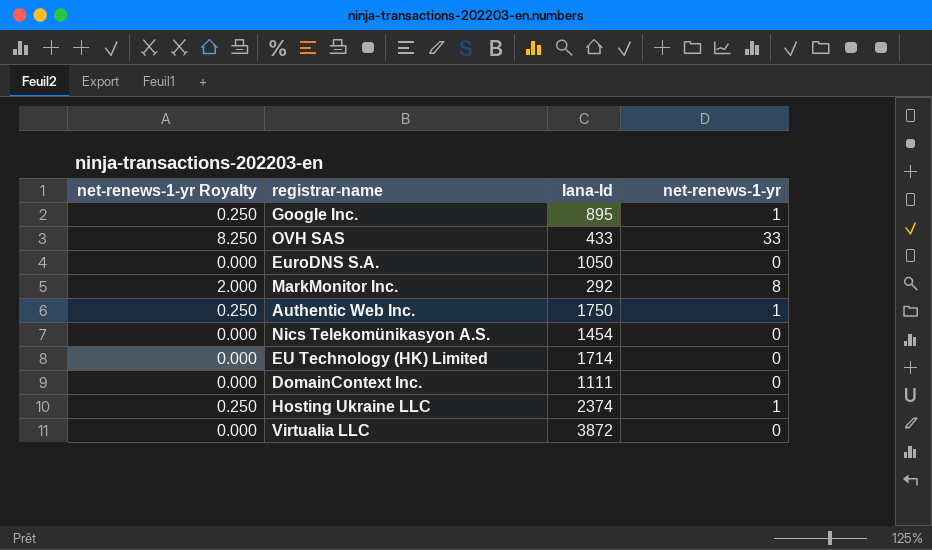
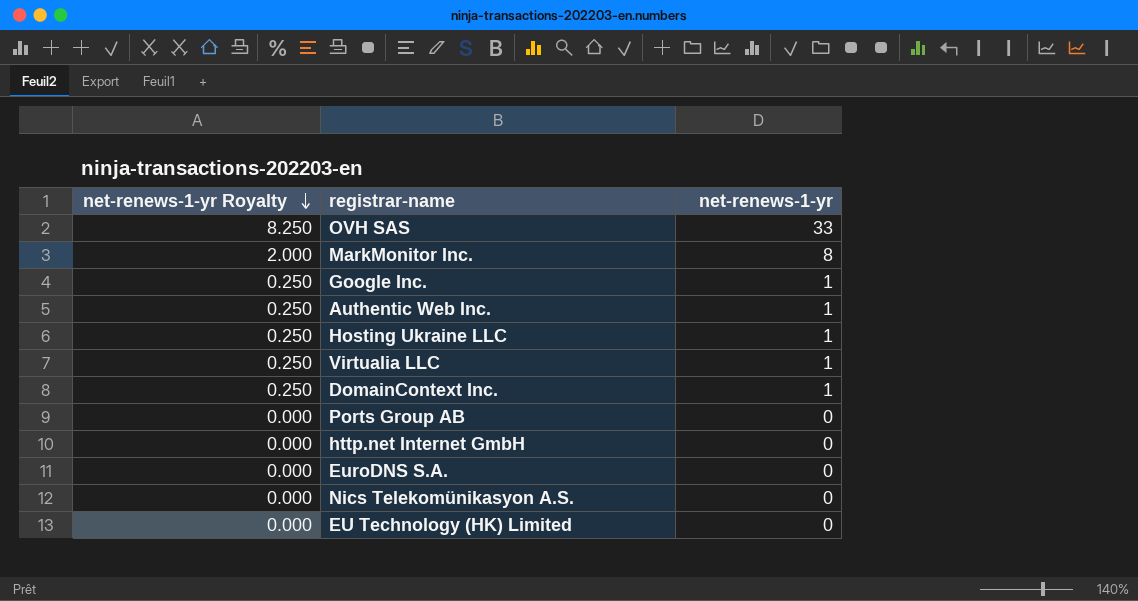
row order: none -> net-renews-1-yr Royalty descending
column Iana-Id | position: 3 -> none
Virtualia LLC | net-renews-1-yr Royalty: 0.000 -> 0.250
Virtualia LLC | net-renews-1-yr: 0 -> 1
DomainContext Inc. | net-renews-1-yr Royalty: 0.000 -> 0.250
DomainContext Inc. | net-renews-1-yr: 0 -> 1
row Ports Group AB: none -> 0.000 | 0
row http.net Internet GmbH: none -> 0.000 | 0

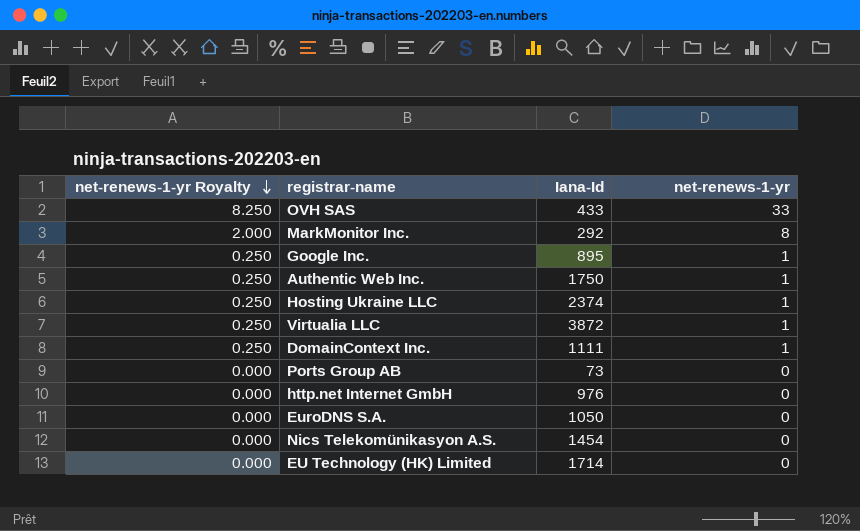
column Iana-Id | position: none -> 3

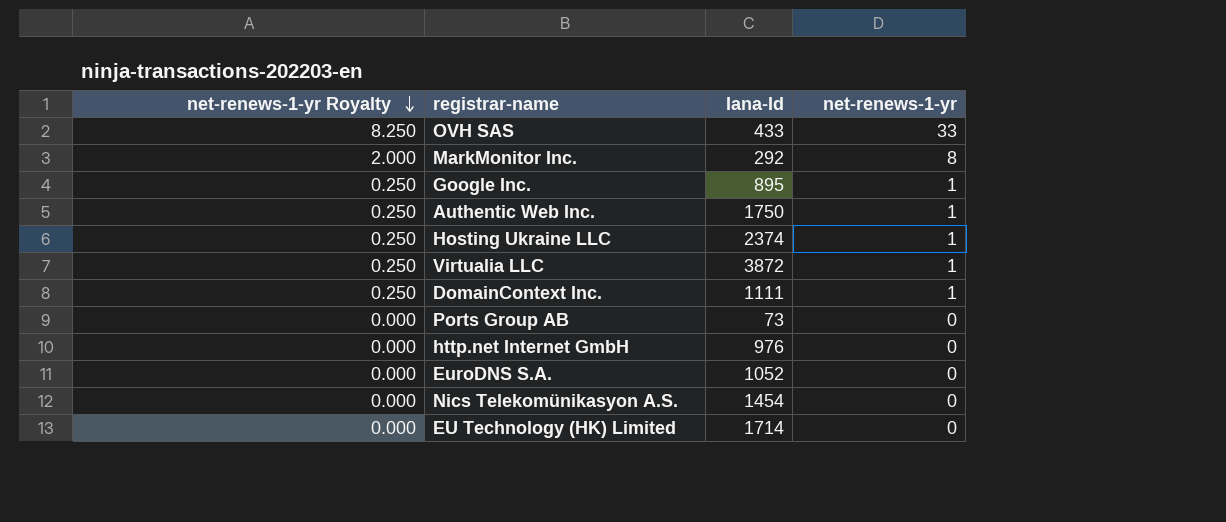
EuroDNS S.A. | Iana-Id: 1050 -> 1052

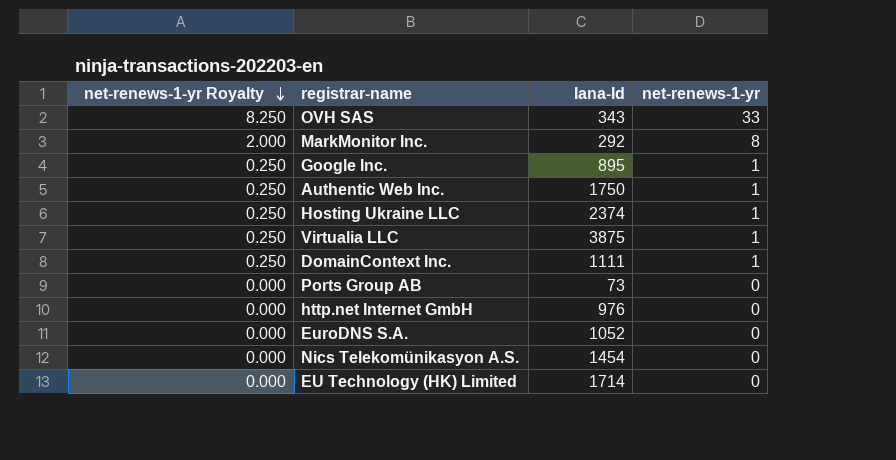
OVH SAS | Iana-Id: 433 -> 343
Virtualia LLC | Iana-Id: 3872 -> 3875

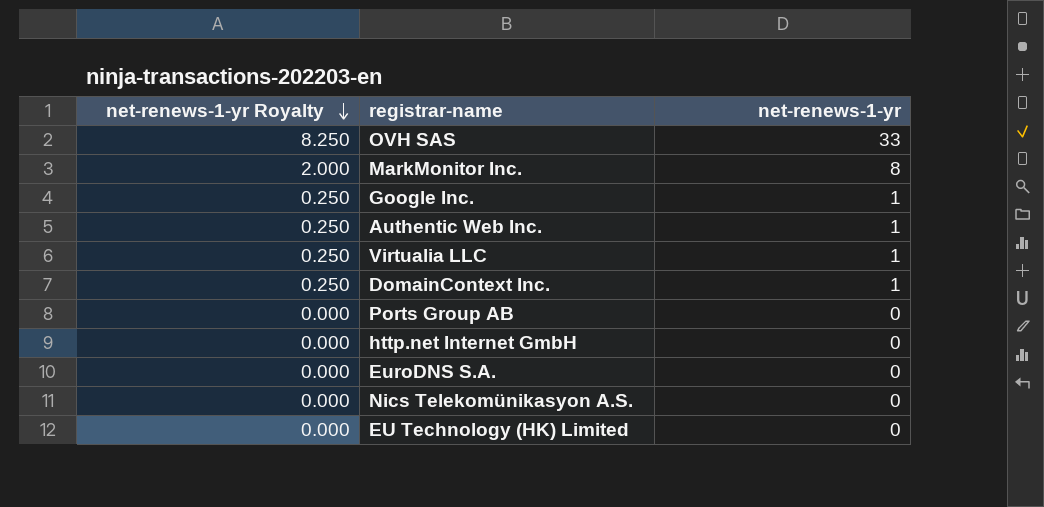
column Iana-Id | position: 3 -> none
row Hosting Ukraine LLC: 0.250 | 2374 | 1 -> none

